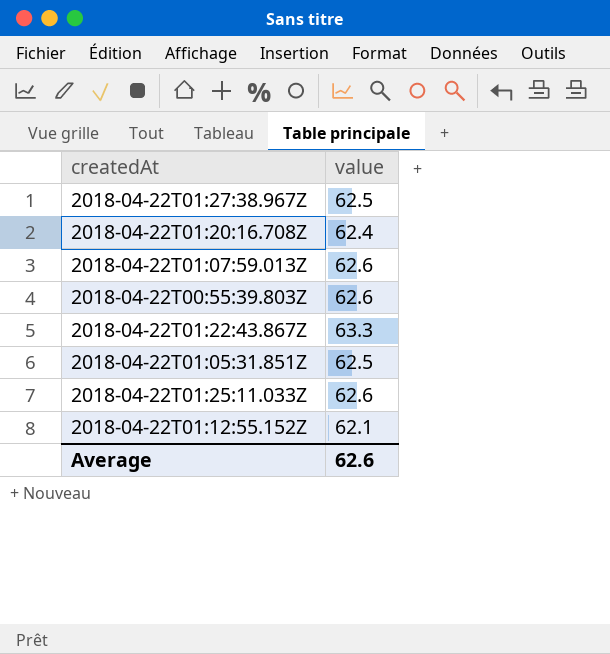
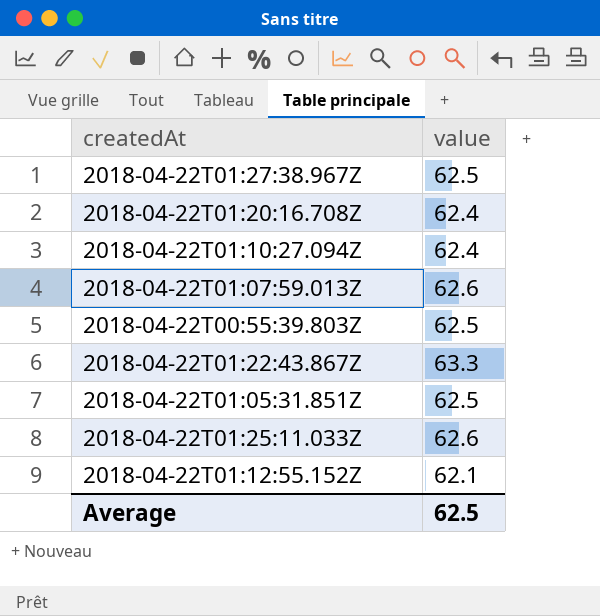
row 2018-04-22T01:10:27.094Z: none -> 62.4
2018-04-22T00:55:39.803Z | value: 62.6 -> 62.5
Average | value: 62.6 -> 62.5

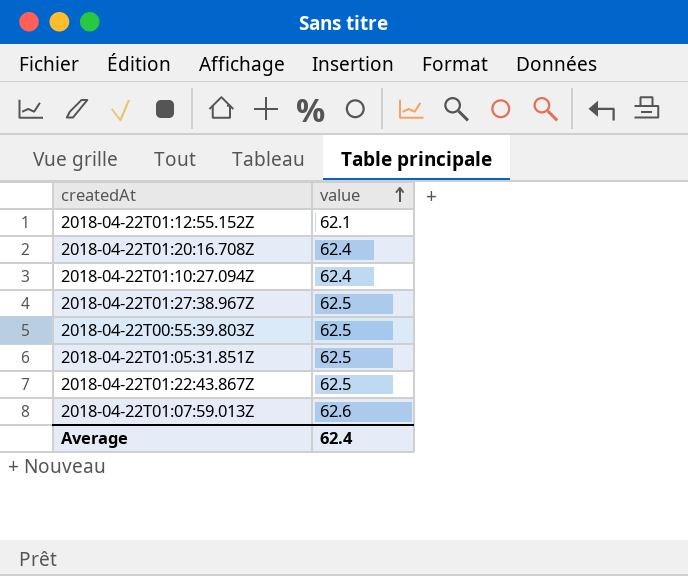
row order: none -> value ascending
row 2018-04-22T01:25:11.033Z: 62.6 -> none
2018-04-22T01:22:43.867Z | value: 63.3 -> 62.5
Average | value: 62.5 -> 62.4

